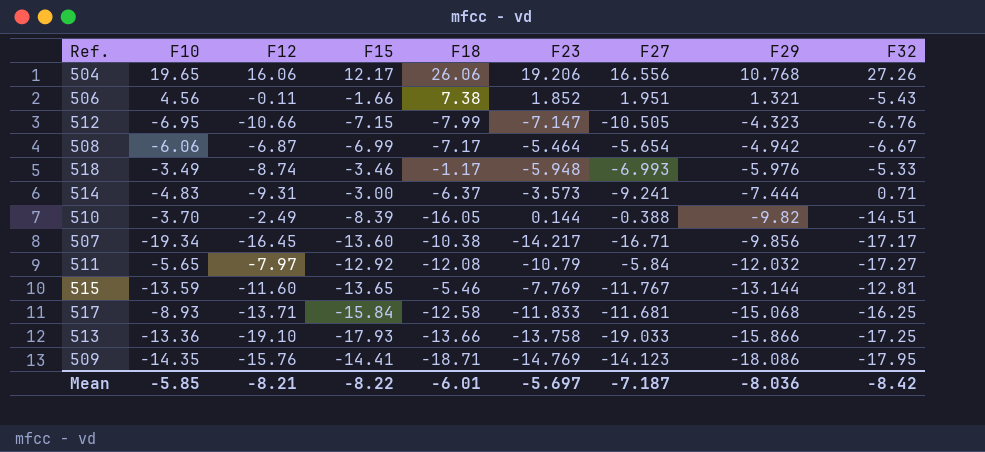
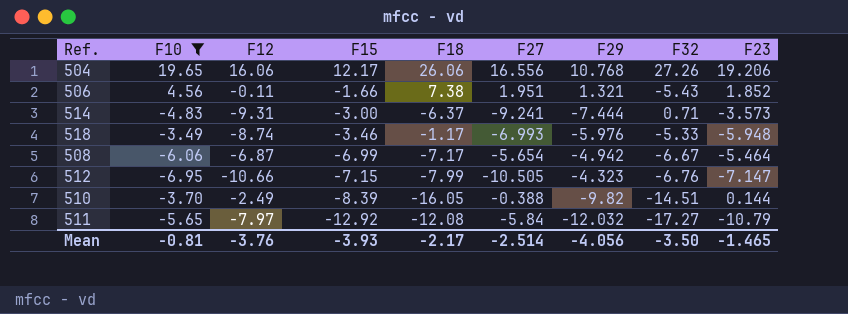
filter: none -> F10 >= -6.95
row order: F29 descending -> F15 descending
column F23 | position: 6 -> 9
Mean | F10: -5.85 -> -0.81
Mean | F12: -8.21 -> -3.76
Mean | F15: -8.22 -> -3.93
Mean | F18: -6.01 -> -2.17
Mean | F27: -7.187 -> -2.514
Mean | F29: -8.036 -> -4.056
Mean | F32: -8.42 -> -3.50
Mean | F23: -5.697 -> -1.465

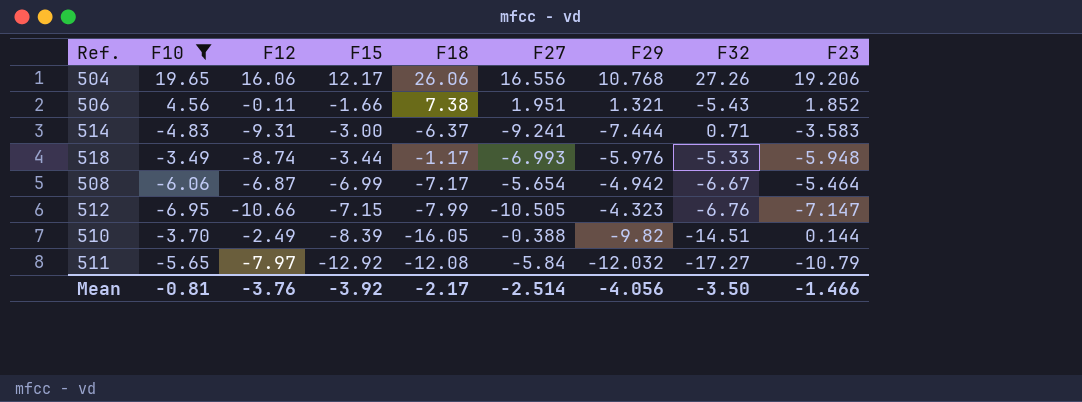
514 | F23: -3.573 -> -3.583
518 | F15: -3.46 -> -3.44
Mean | F15: -3.93 -> -3.92
Mean | F23: -1.465 -> -1.466

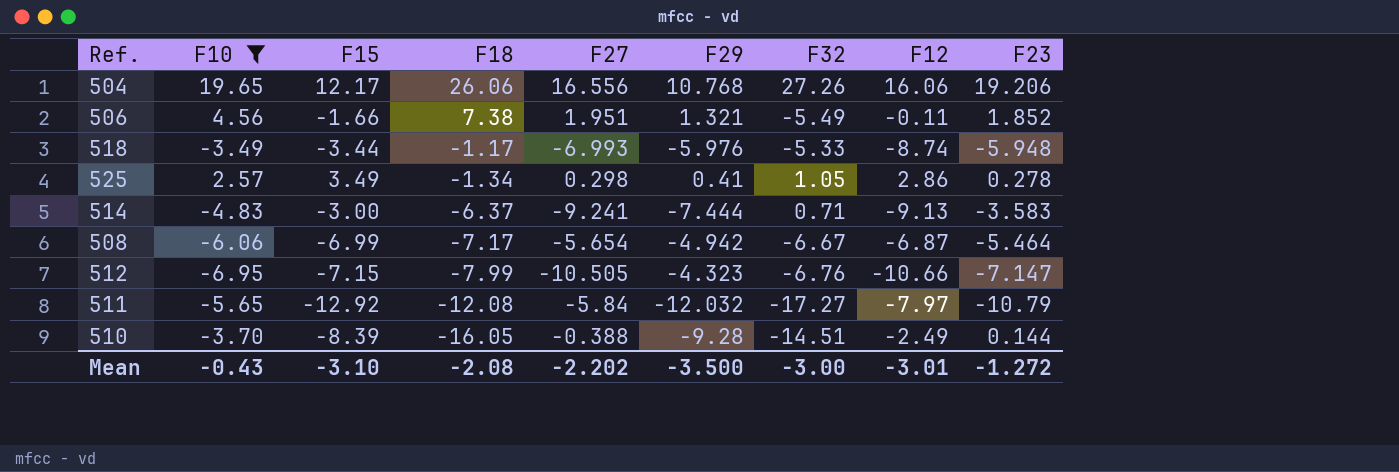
row order: F15 descending -> F18 descending
column F12 | position: 3 -> 8
506 | F32: -5.43 -> -5.49
row 525: none -> 2.57 | 3.49 | -1.34 | 0.298 | 0.41 | 1.05 | 2.86 | 0.278
514 | F12: -9.31 -> -9.13
510 | F29: -9.82 -> -9.28
Mean | F10: -0.81 -> -0.43
Mean | F15: -3.92 -> -3.10
Mean | F18: -2.17 -> -2.08
Mean | F27: -2.514 -> -2.202
Mean | F29: -4.056 -> -3.500
Mean | F32: -3.50 -> -3.00
Mean | F12: -3.76 -> -3.01
Mean | F23: -1.466 -> -1.272

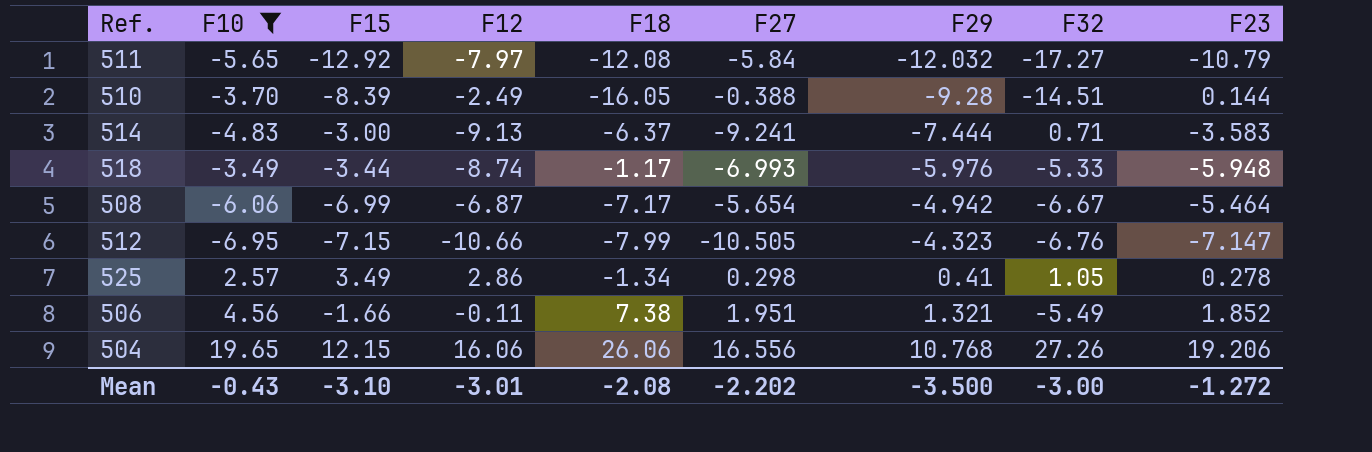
row order: F18 descending -> F29 ascending
column F12 | position: 8 -> 4
504 | F15: 12.17 -> 12.15

